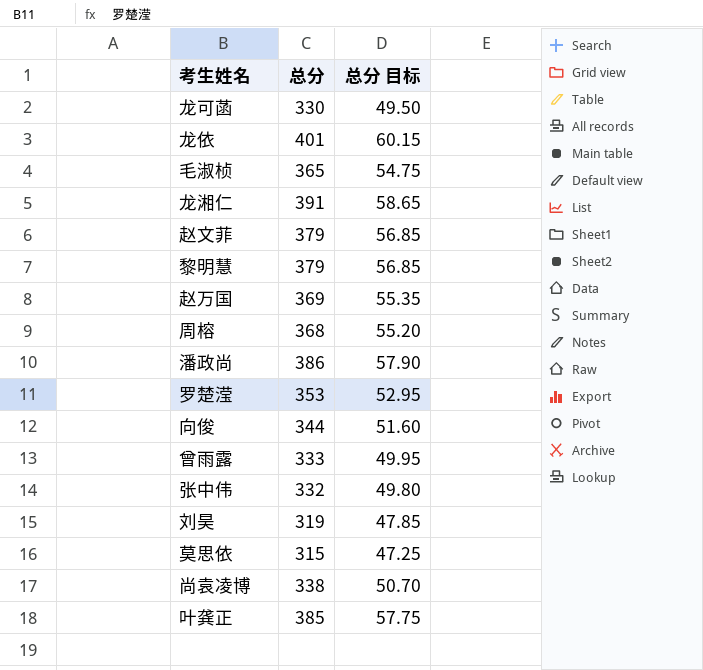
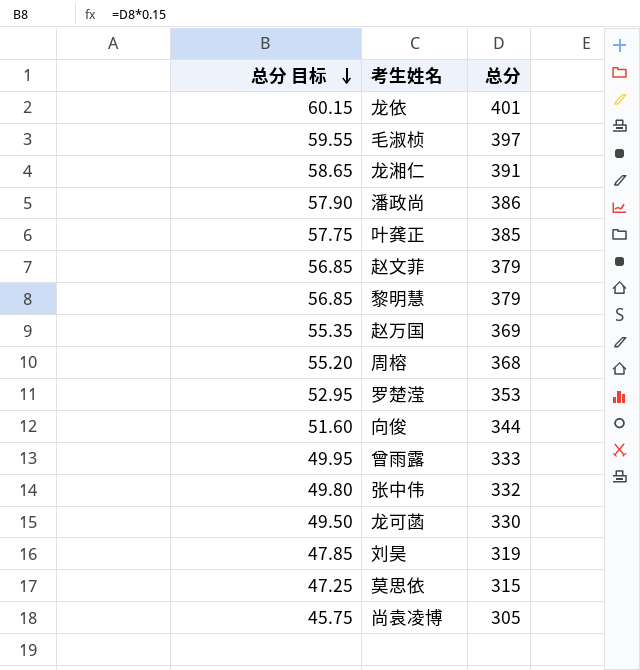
row order: none -> 总分 目标 descending
column 总分 目标 | position: 3 -> 1
毛淑桢 | 总分 目标: 54.75 -> 59.55
毛淑桢 | 总分: 365 -> 397
尚袁凌博 | 总分 目标: 50.70 -> 45.75
尚袁凌博 | 总分: 338 -> 305

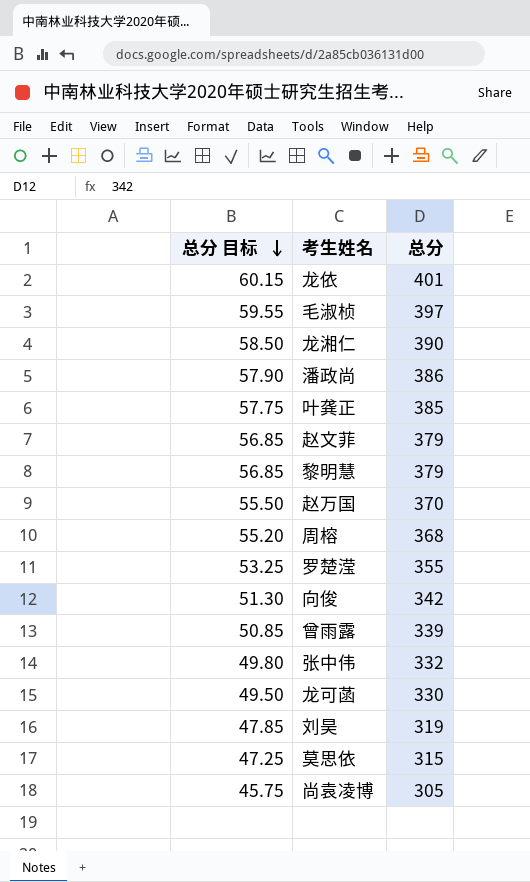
龙湘仁 | 总分 目标: 58.65 -> 58.50
龙湘仁 | 总分: 391 -> 390
赵万国 | 总分 目标: 55.35 -> 55.50
赵万国 | 总分: 369 -> 370
罗楚滢 | 总分 目标: 52.95 -> 53.25
罗楚滢 | 总分: 353 -> 355
向俊 | 总分 目标: 51.60 -> 51.30
向俊 | 总分: 344 -> 342
曾雨露 | 总分 目标: 49.95 -> 50.85
曾雨露 | 总分: 333 -> 339

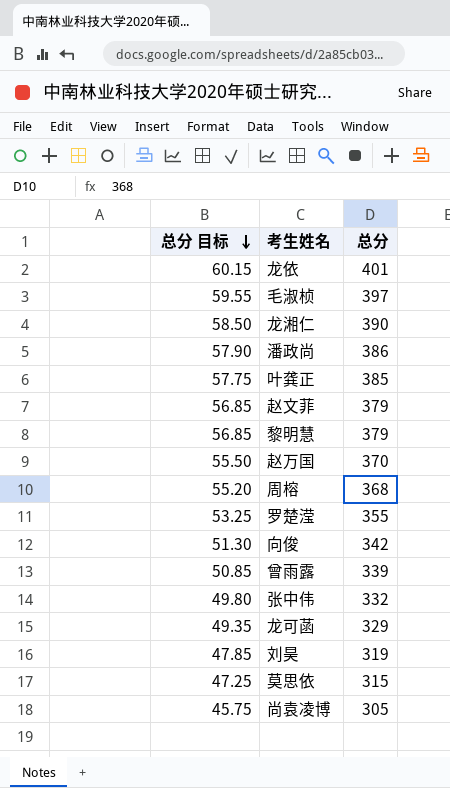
龙可菡 | 总分 目标: 49.50 -> 49.35
龙可菡 | 总分: 330 -> 329

